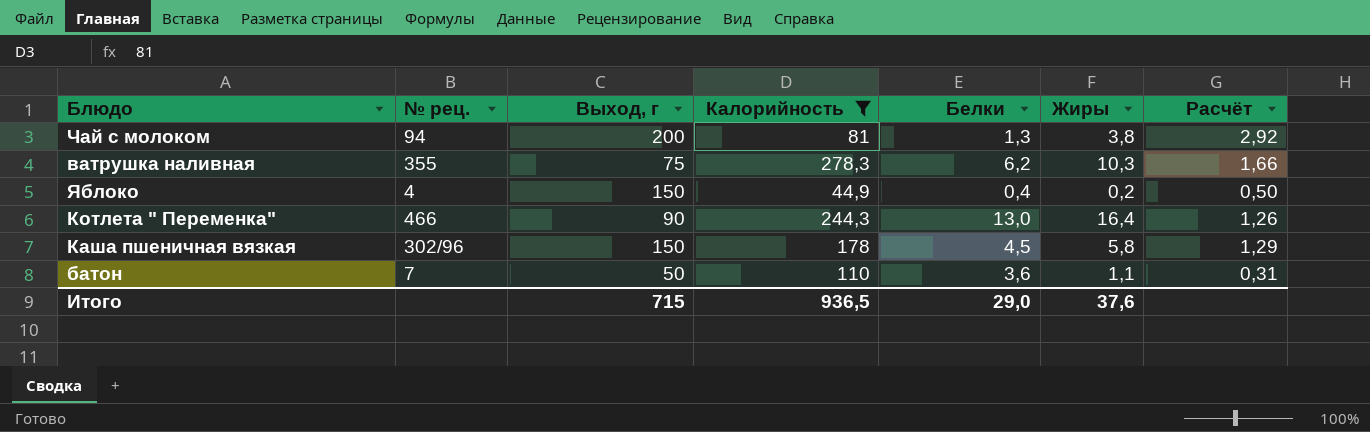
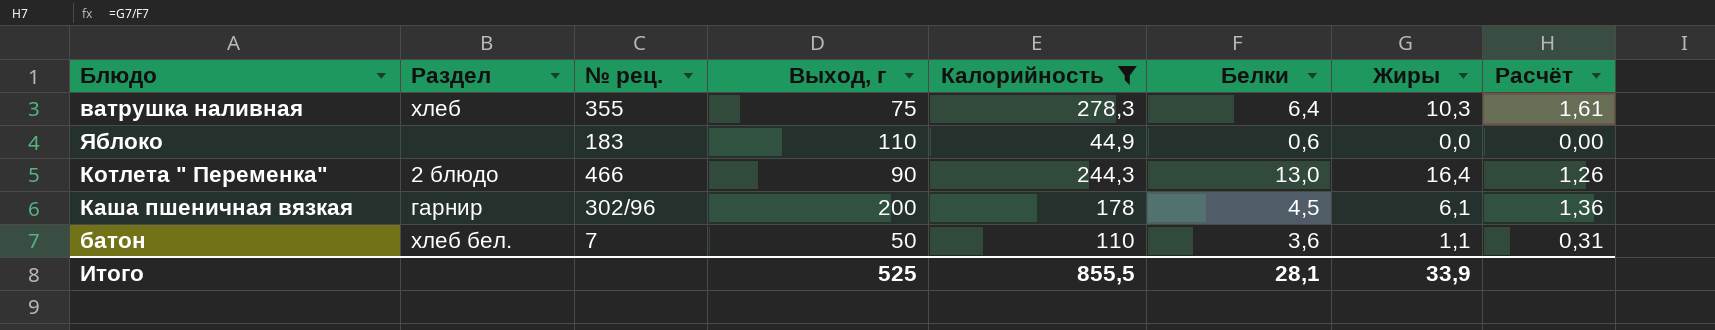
column Раздел | position: none -> 2
row Чай с молоком: 94 | 200 | 81 | 1,3 | 3,8 | 2,92 -> none
ватрушка наливная | Белки: 6,2 -> 6,4
ватрушка наливная | Расчёт: 1,66 -> 1,61
Яблоко | № рец.: 4 -> 183
Яблоко | Выход, г: 150 -> 110
Яблоко | Белки: 0,4 -> 0,6
Яблоко | Жиры: 0,2 -> 0,0
Яблоко | Расчёт: 0,50 -> 0,00
Каша пшеничная вязкая | Выход, г: 150 -> 200
Каша пшеничная вязкая | Жиры: 5,8 -> 6,1
Каша пшеничная вязкая | Расчёт: 1,29 -> 1,36
Итого | Выход, г: 715 -> 525
Итого | Калорийность: 936,5 -> 855,5
Итого | Белки: 29,0 -> 28,1
Итого | Жиры: 37,6 -> 33,9

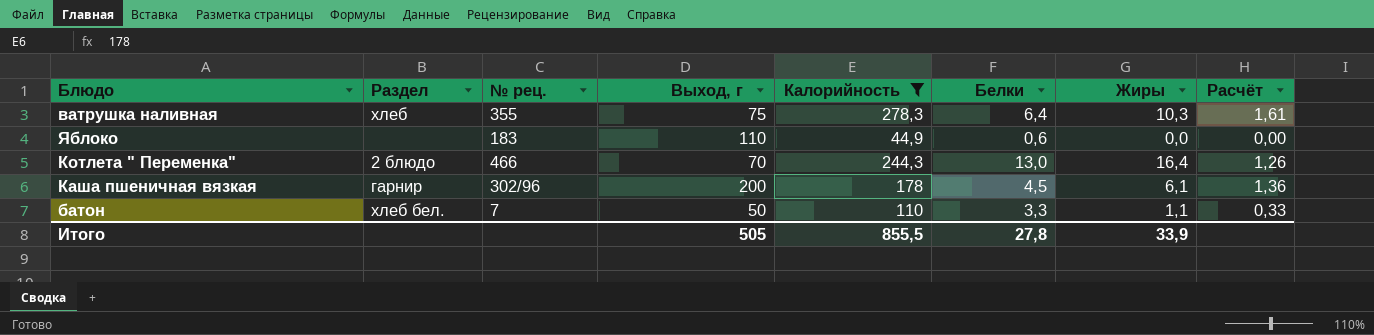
Котлета " Переменка" | Выход, г: 90 -> 70
батон | Белки: 3,6 -> 3,3
батон | Расчёт: 0,31 -> 0,33
Итого | Выход, г: 525 -> 505
Итого | Белки: 28,1 -> 27,8

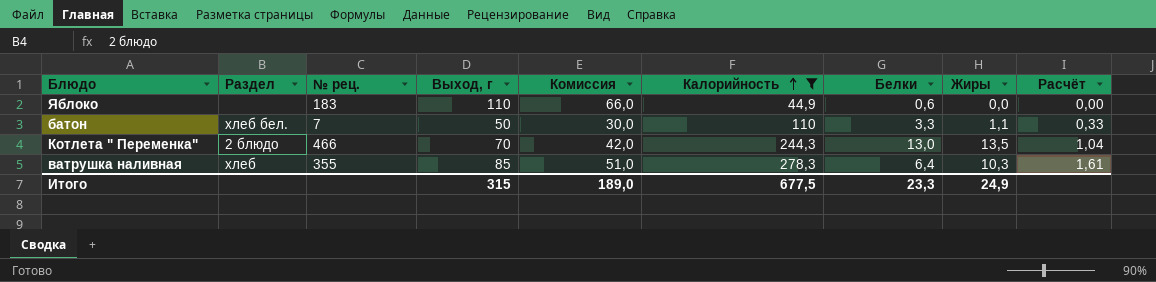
row order: none -> Калорийность ascending
column Комиссия | formula: none -> [Выход, г] * 0,6
row Каша пшеничная вязкая: гарнир | 302/96 | 200 | 178 | 4,5 | 6,1 | 1,36 -> none
Котлета " Переменка" | Жиры: 16,4 -> 13,5
Котлета " Переменка" | Расчёт: 1,26 -> 1,04
ватрушка наливная | Выход, г: 75 -> 85
Итого | Выход, г: 505 -> 315
Итого | Калорийность: 855,5 -> 677,5
Итого | Белки: 27,8 -> 23,3
Итого | Жиры: 33,9 -> 24,9

